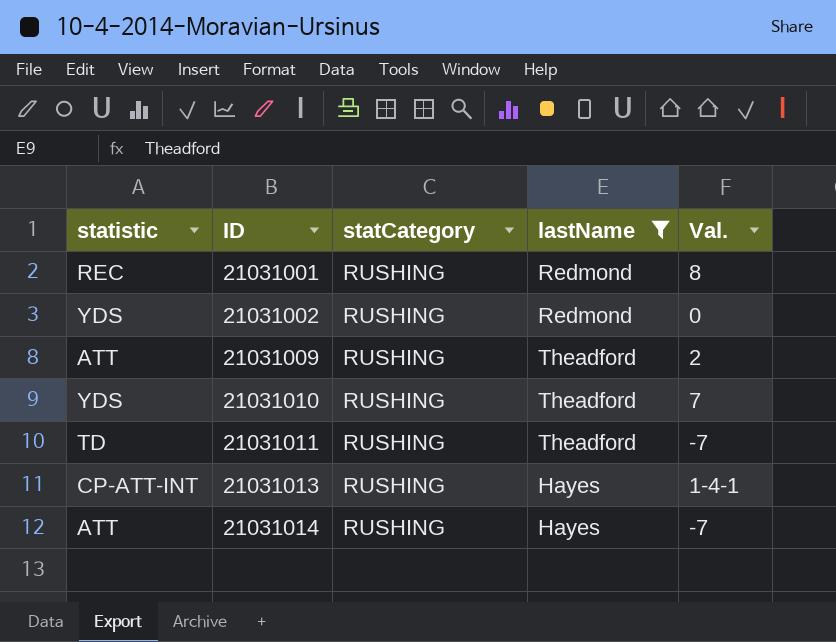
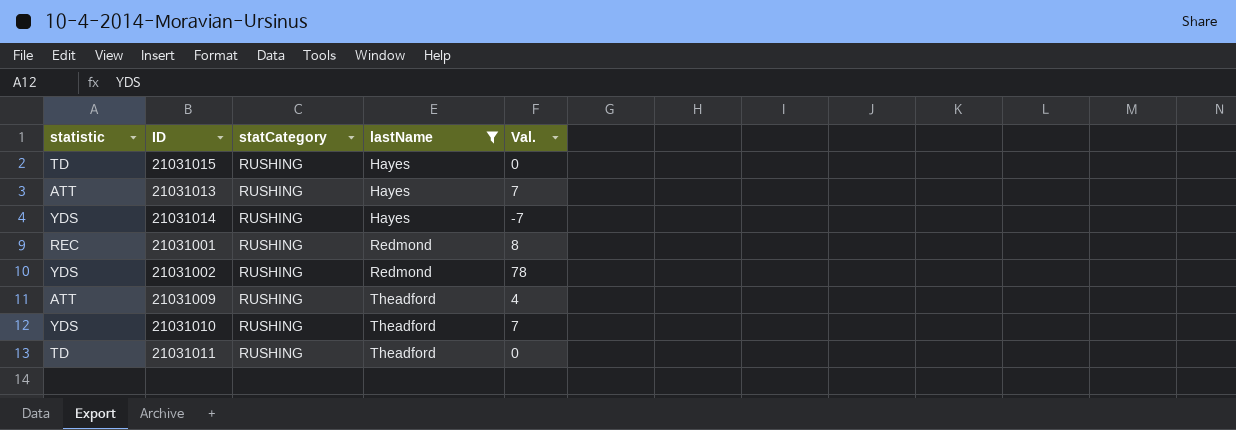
row order: ID ascending -> lastName ascending
row 21031015: none -> TD | RUSHING | Hayes | 0
21031013 | statistic: CP-ATT-INT -> ATT
21031013 | Val.: 1-4-1 -> 7
21031014 | statistic: ATT -> YDS
21031002 | Val.: 0 -> 78
21031009 | Val.: 2 -> 4
21031011 | Val.: -7 -> 0

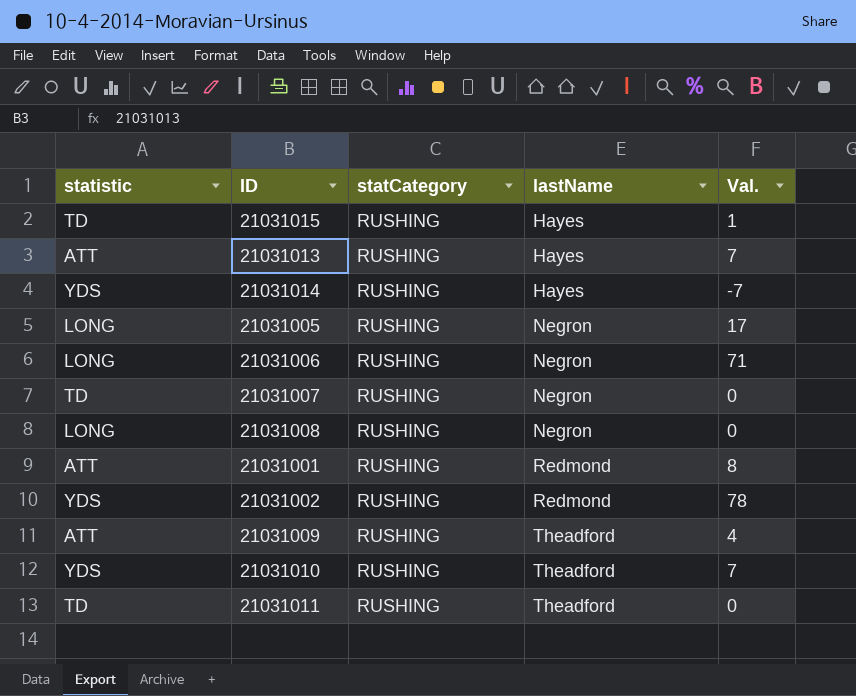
filter: lastName != Negron -> none
21031015 | Val.: 0 -> 1
21031001 | statistic: REC -> ATT

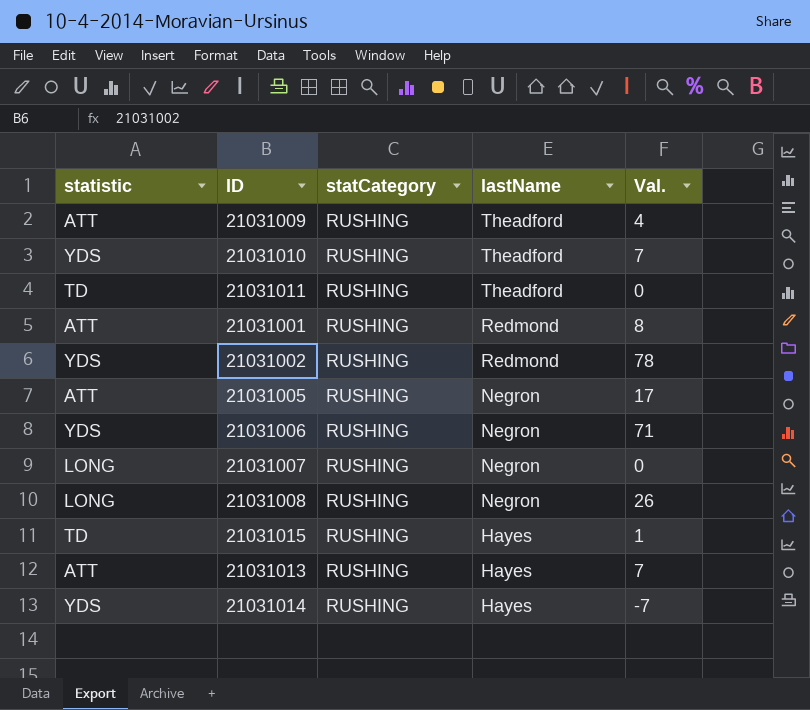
row order: lastName ascending -> lastName descending
21031005 | statistic: LONG -> ATT
21031006 | statistic: LONG -> YDS
21031007 | statistic: TD -> LONG
21031008 | Val.: 0 -> 26

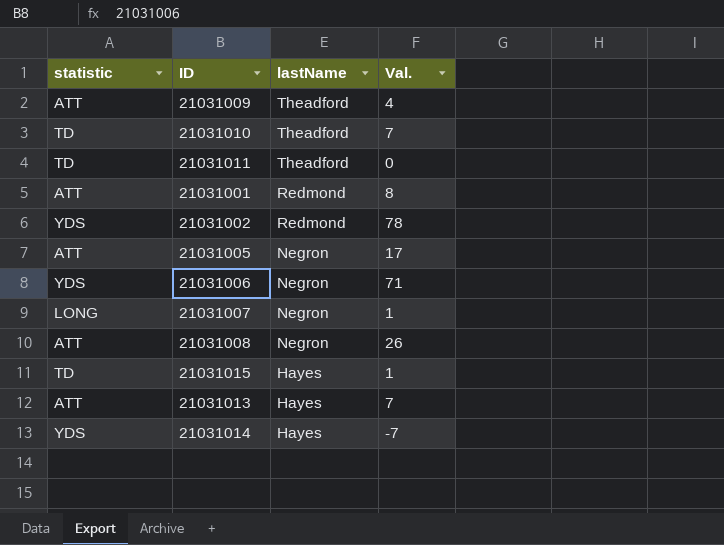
column statCategory | position: 3 -> none
21031010 | statistic: YDS -> TD
21031007 | Val.: 0 -> 1
21031008 | statistic: LONG -> ATT

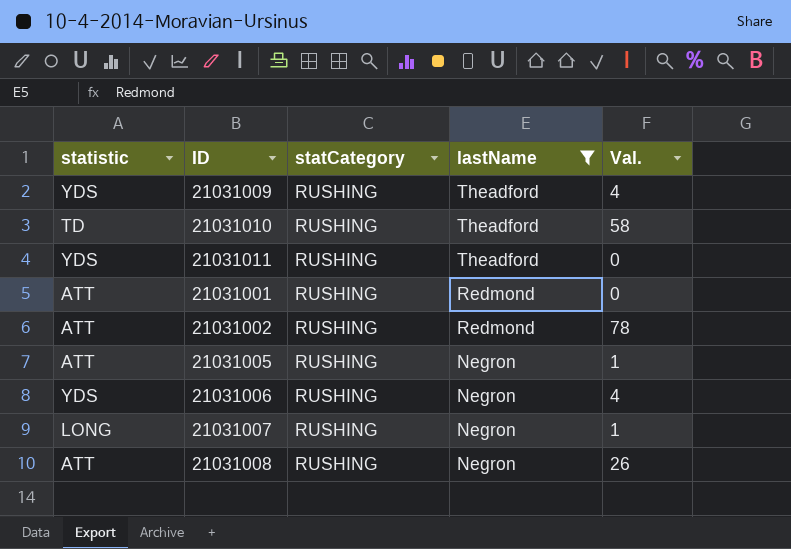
filter: none -> lastName != Hayes
column statCategory | position: none -> 3
21031009 | statistic: ATT -> YDS
21031010 | Val.: 7 -> 58
21031011 | statistic: TD -> YDS
21031001 | Val.: 8 -> 0
21031002 | statistic: YDS -> ATT
21031005 | Val.: 17 -> 1
21031006 | Val.: 71 -> 4

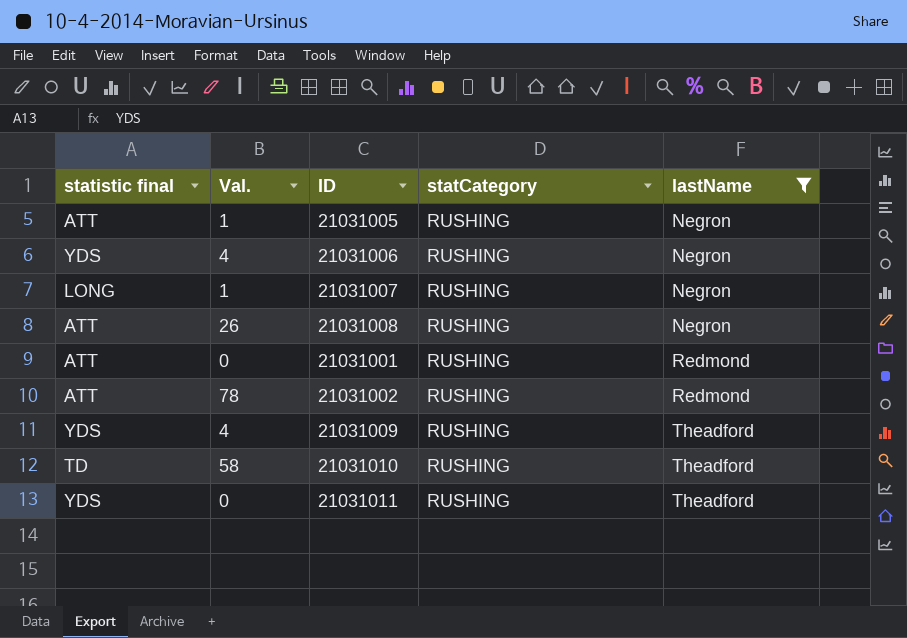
row order: lastName descending -> lastName ascending
column name: statistic -> statistic final
column Val. | position: 5 -> 2

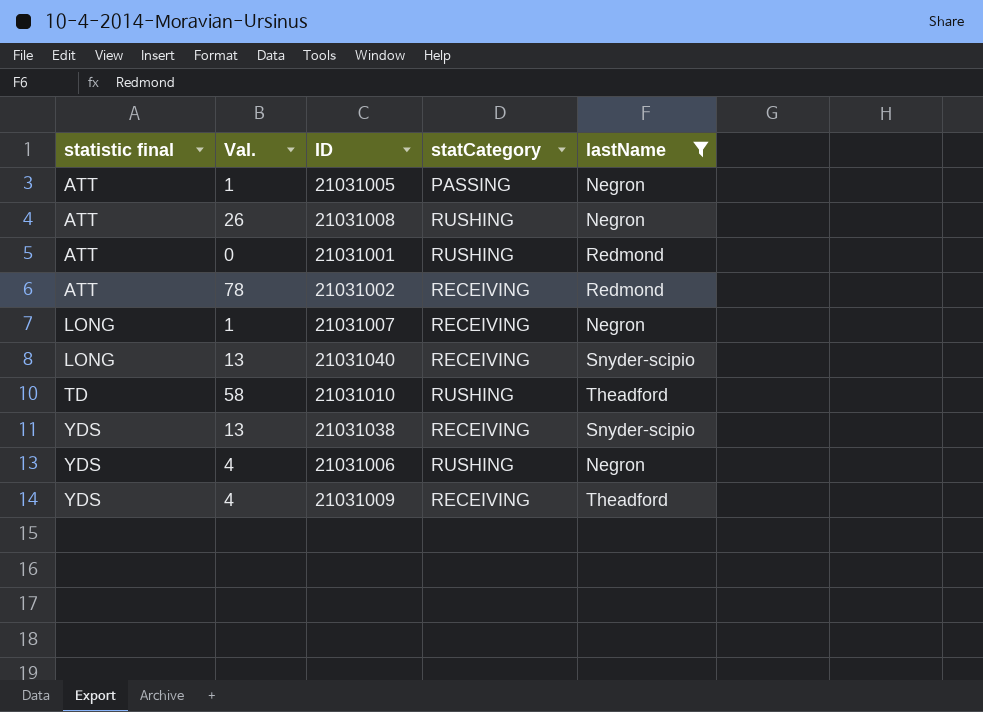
row order: lastName ascending -> statistic final ascending
row 21031011: YDS | 0 | RUSHING | Theadford -> none
21031005 | statCategory: RUSHING -> PASSING
21031002 | statCategory: RUSHING -> RECEIVING
21031007 | statCategory: RUSHING -> RECEIVING
row 21031040: none -> LONG | 13 | RECEIVING | Snyder-scipio
row 21031038: none -> YDS | 13 | RECEIVING | Snyder-scipio
21031009 | statCategory: RUSHING -> RECEIVING

